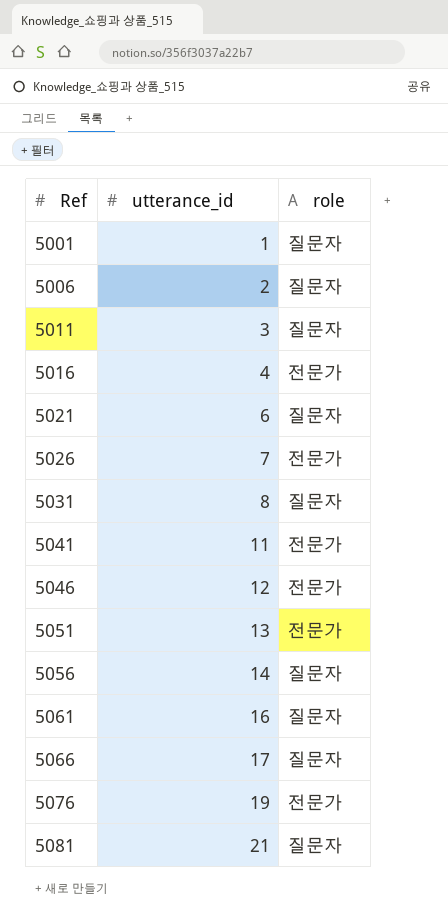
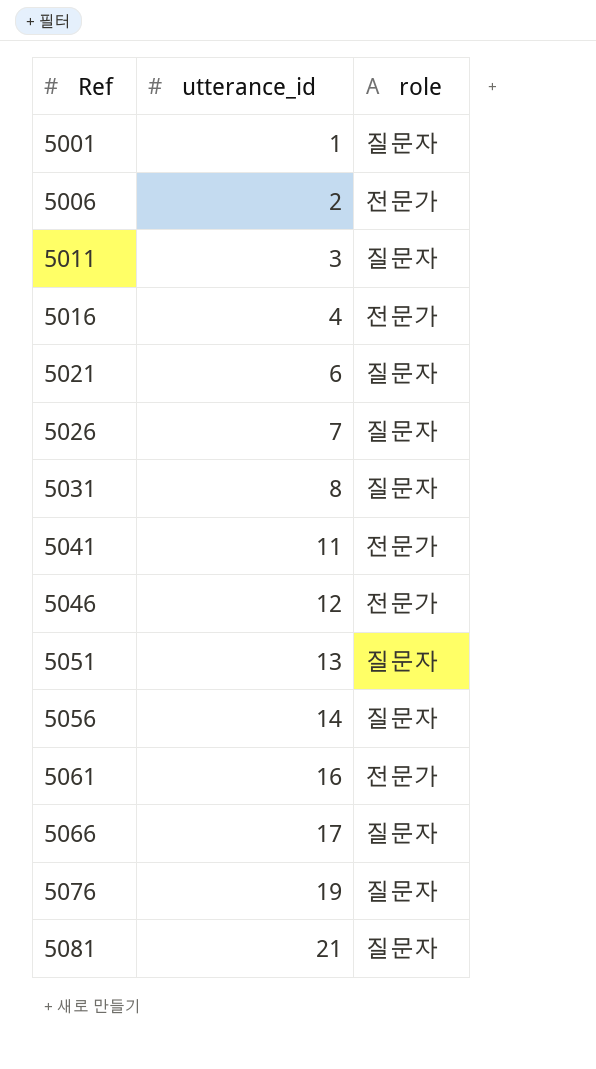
5006 | role: 질문자 -> 전문가
5026 | role: 전문가 -> 질문자
5051 | role: 전문가 -> 질문자
5061 | role: 질문자 -> 전문가
5076 | role: 전문가 -> 질문자

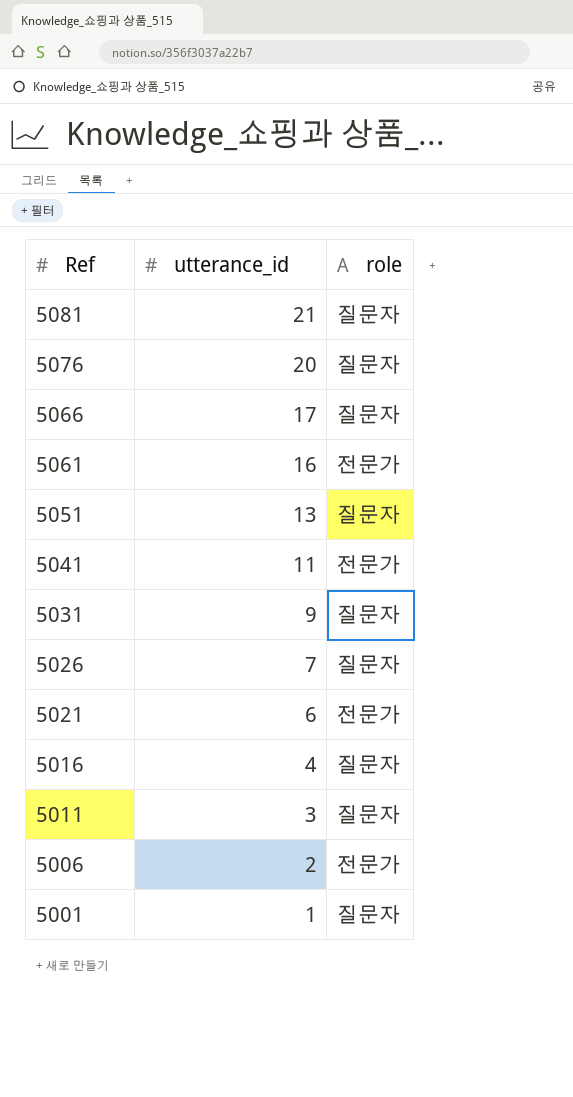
row order: Ref ascending -> Ref descending
row 5046: 12 | 전문가 -> none
row 5056: 14 | 질문자 -> none
5076 | utterance_id: 19 -> 20
5031 | utterance_id: 8 -> 9
5021 | role: 질문자 -> 전문가
5016 | role: 전문가 -> 질문자

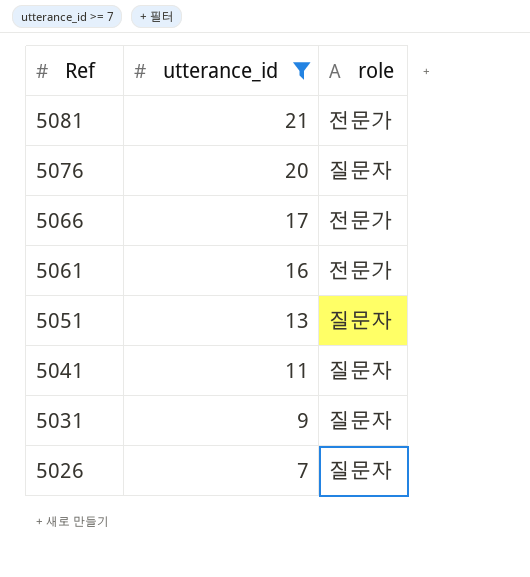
filter: none -> utterance_id >= 7
5081 | role: 질문자 -> 전문가
5066 | role: 질문자 -> 전문가
5041 | role: 전문가 -> 질문자

